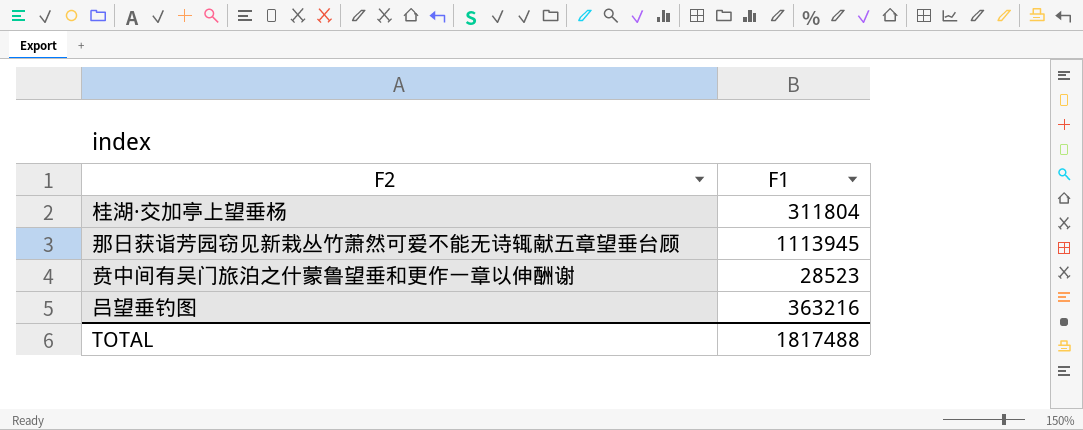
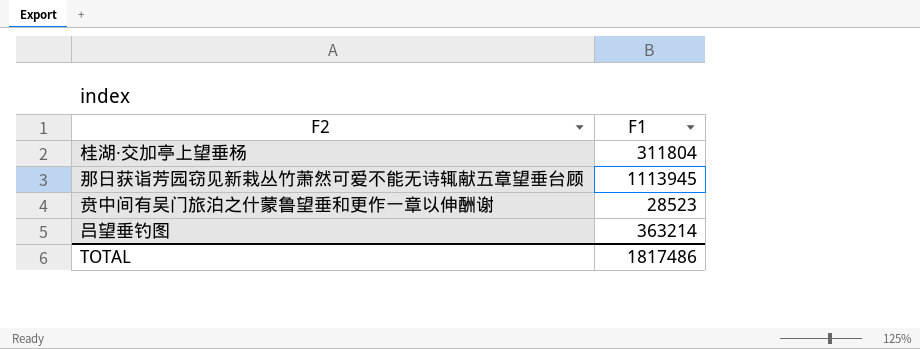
吕望垂钓图 | F1: 363216 -> 363214
TOTAL | F1: 1817488 -> 1817486

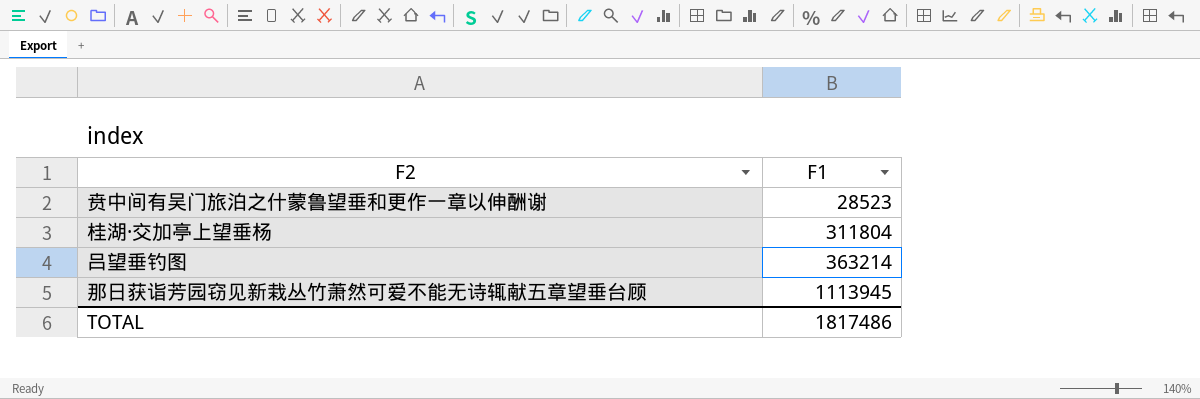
row order: none -> F1 ascending

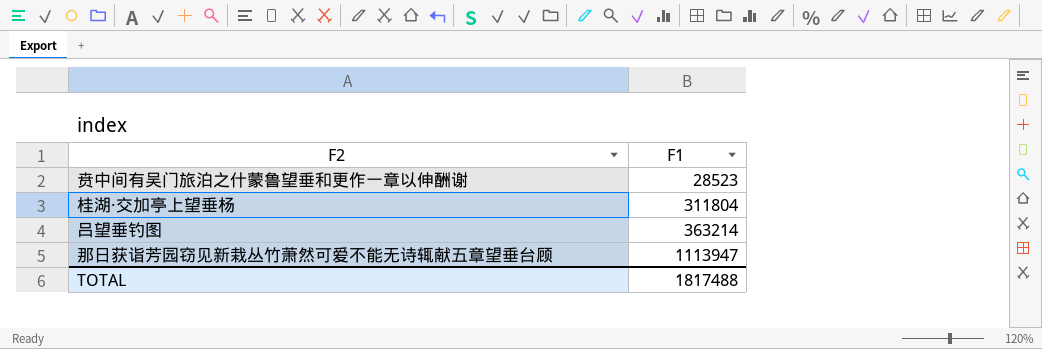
那日获诣芳园窃见新栽丛竹萧然可爱不能无诗辄献五章望垂台顾 | F1: 1113945 -> 1113947
TOTAL | F1: 1817486 -> 1817488

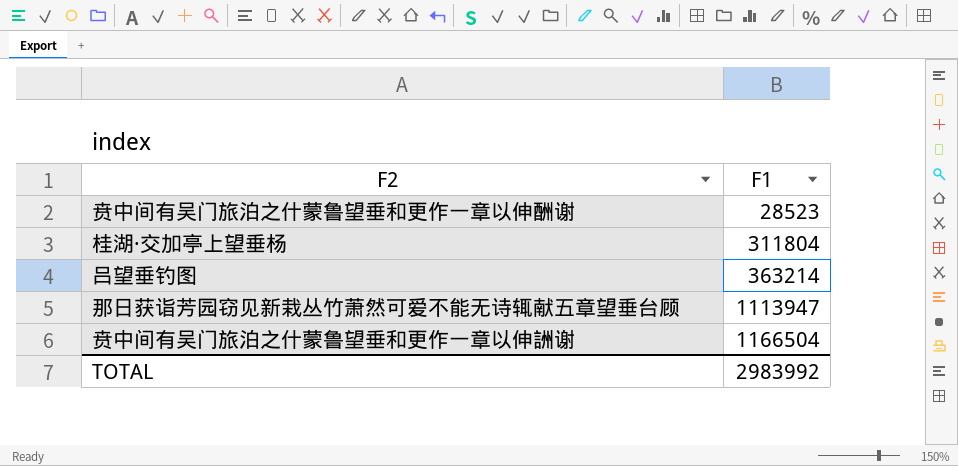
row 贲中间有吴门旅泊之什蒙鲁望垂和更作一章以伸詶谢: none -> 1166504
TOTAL | F1: 1817488 -> 2983992

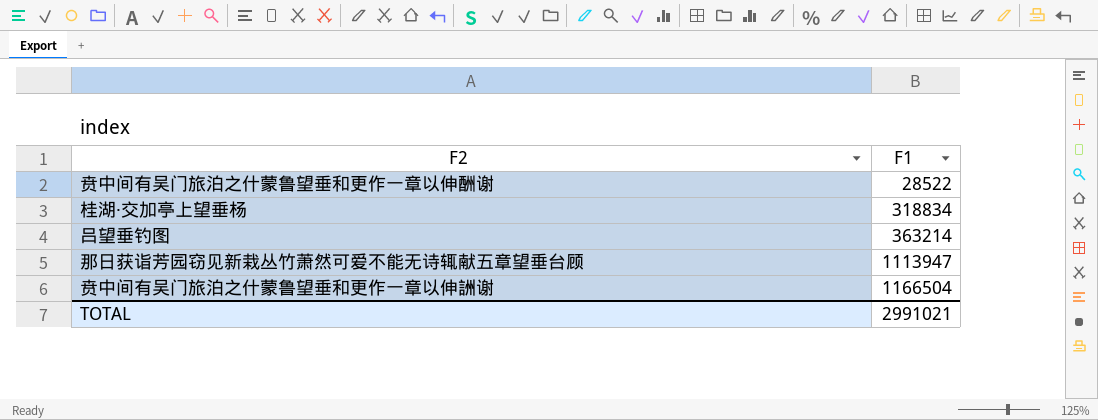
贲中间有吴门旅泊之什蒙鲁望垂和更作一章以伸酬谢 | F1: 28523 -> 28522
桂湖·交加亭上望垂杨 | F1: 311804 -> 318834
TOTAL | F1: 2983992 -> 2991021

